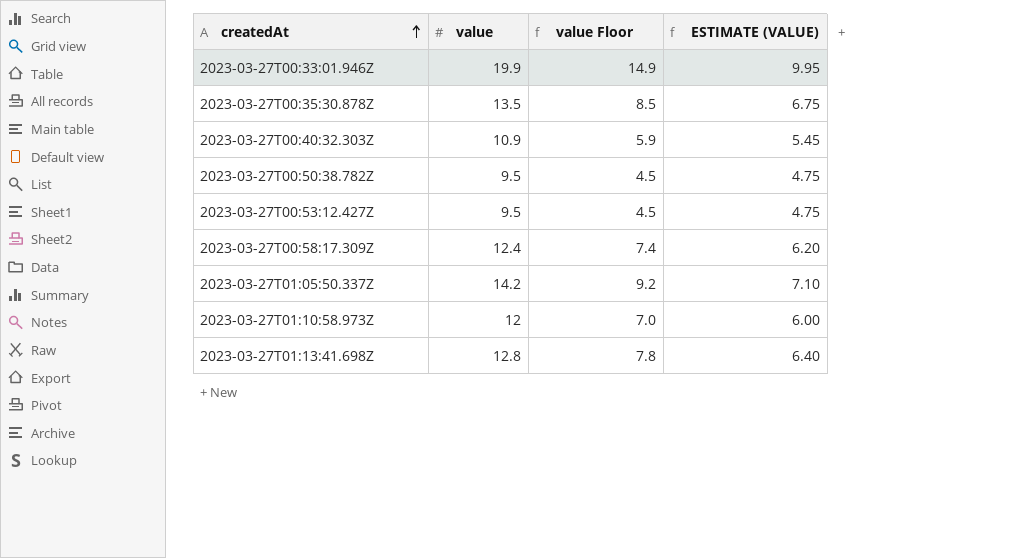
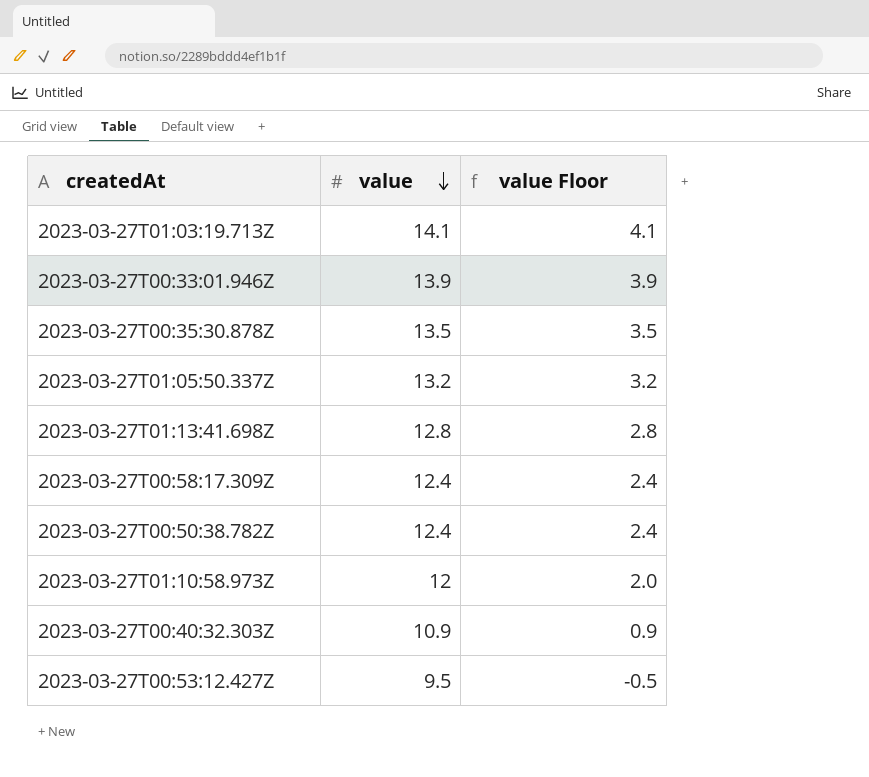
row order: createdAt ascending -> value descending
column ESTIMATE (VALUE) | formula: [value] * 0.5 -> none
column value Floor | formula: [value] - 5 -> [value] - 10
row 2023-03-27T01:03:19.713Z: none -> 14.1 | 4.1
2023-03-27T00:33:01.946Z | value: 19.9 -> 13.9
2023-03-27T01:05:50.337Z | value: 14.2 -> 13.2
2023-03-27T00:50:38.782Z | value: 9.5 -> 12.4

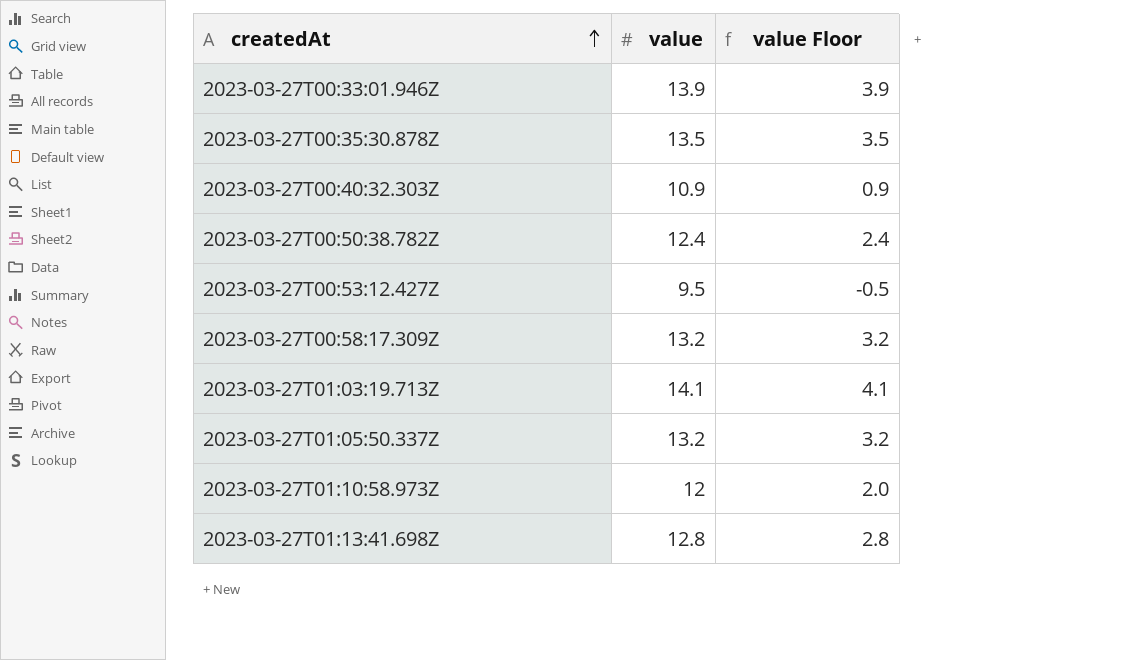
row order: value descending -> createdAt ascending
2023-03-27T00:58:17.309Z | value: 12.4 -> 13.2
2023-03-27T00:58:17.309Z | value Floor: 2.4 -> 3.2

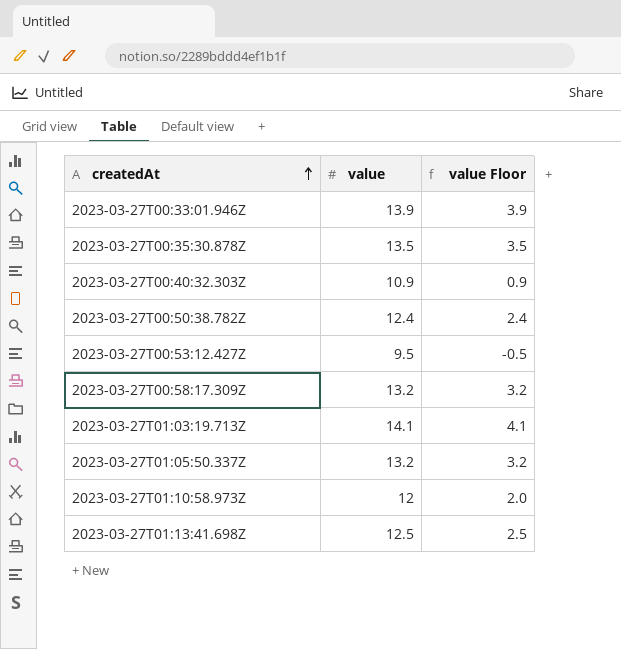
2023-03-27T01:13:41.698Z | value: 12.8 -> 12.5
2023-03-27T01:13:41.698Z | value Floor: 2.8 -> 2.5

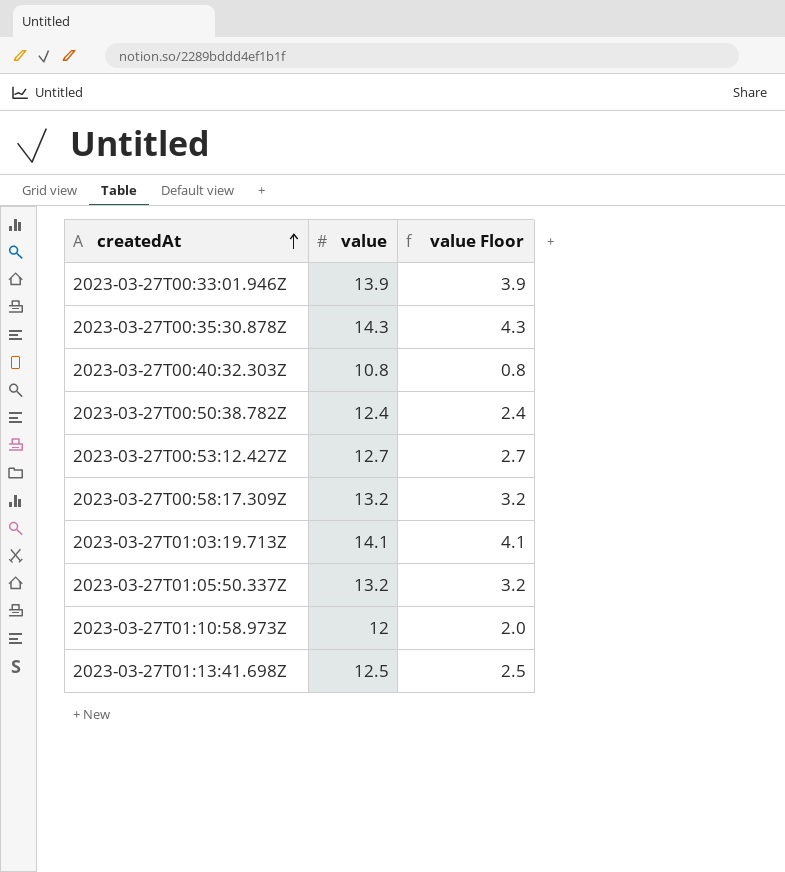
2023-03-27T00:35:30.878Z | value: 13.5 -> 14.3
2023-03-27T00:35:30.878Z | value Floor: 3.5 -> 4.3
2023-03-27T00:40:32.303Z | value: 10.9 -> 10.8
2023-03-27T00:40:32.303Z | value Floor: 0.9 -> 0.8
2023-03-27T00:53:12.427Z | value: 9.5 -> 12.7
2023-03-27T00:53:12.427Z | value Floor: -0.5 -> 2.7

